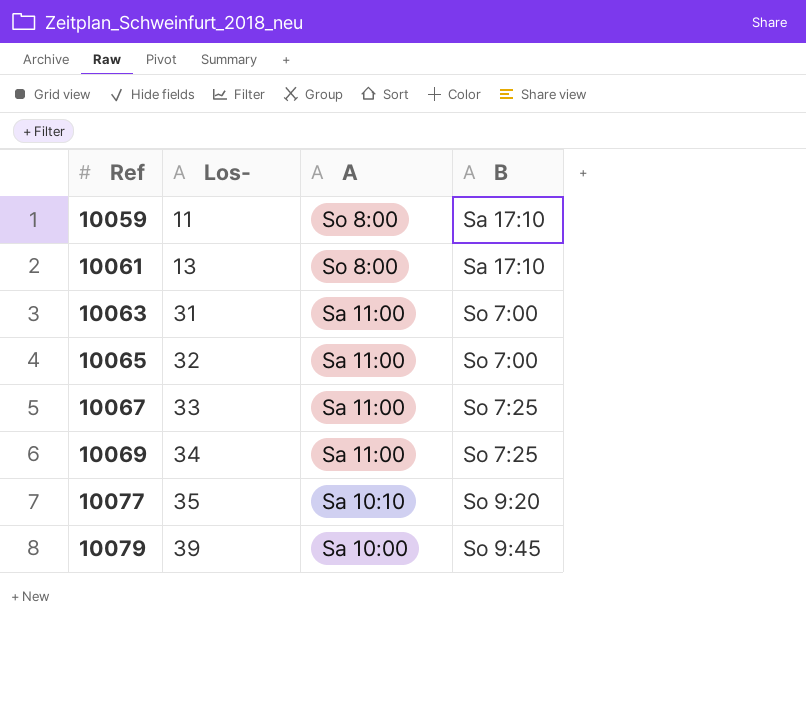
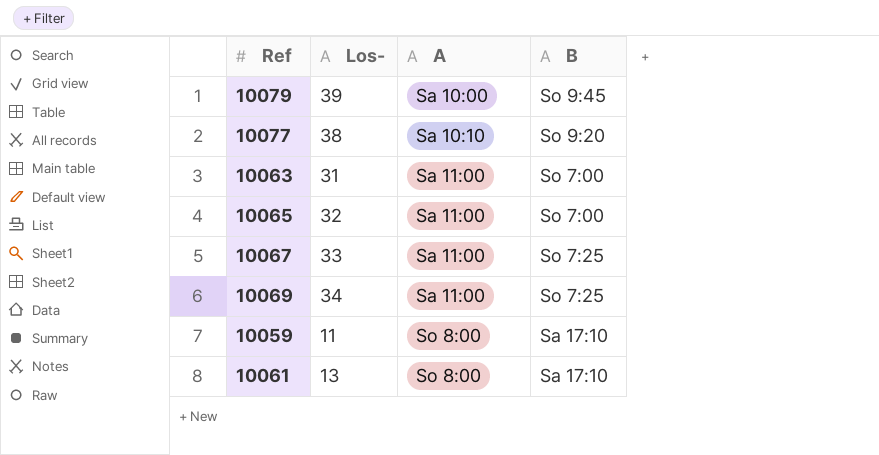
row order: Ref ascending -> A ascending
10077 | Los-: 35 -> 38

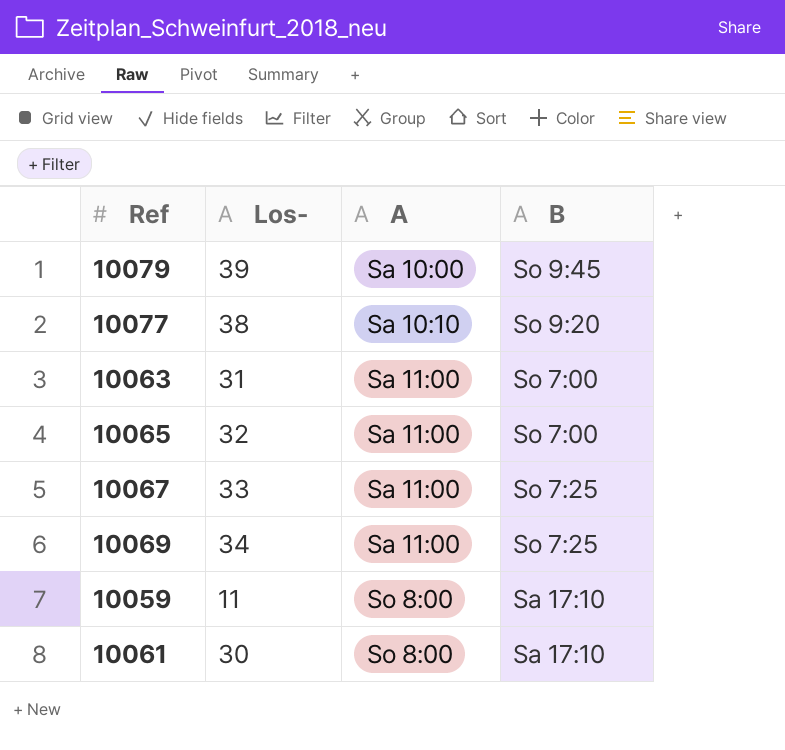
10061 | Los-: 13 -> 30

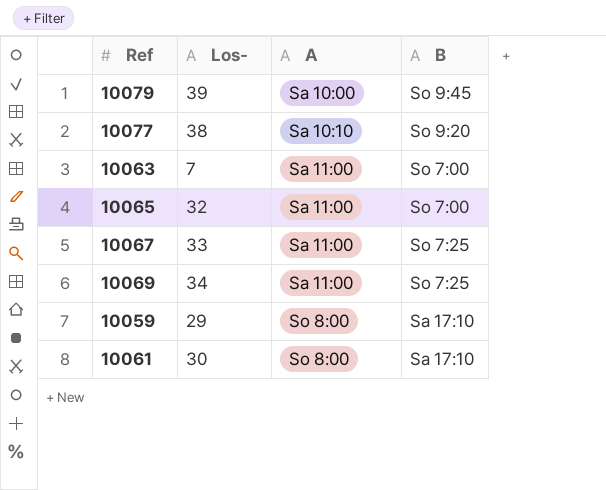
10063 | Los-: 31 -> 7
10059 | Los-: 11 -> 29

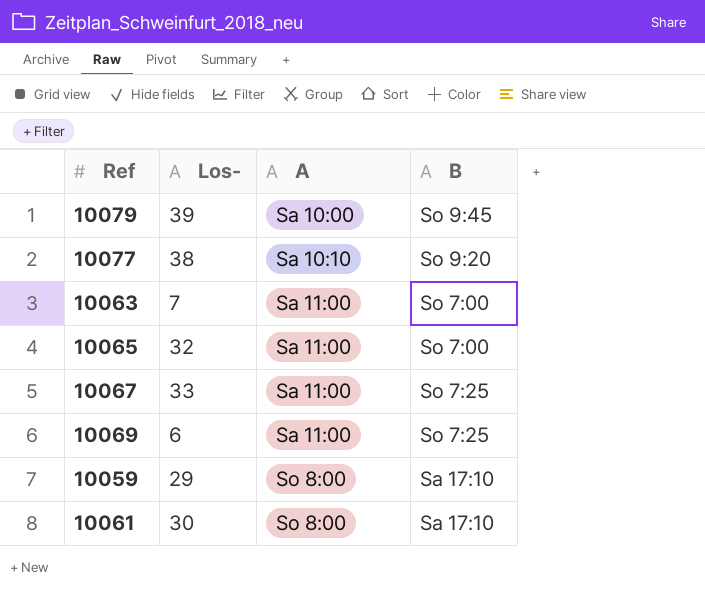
10069 | Los-: 34 -> 6

